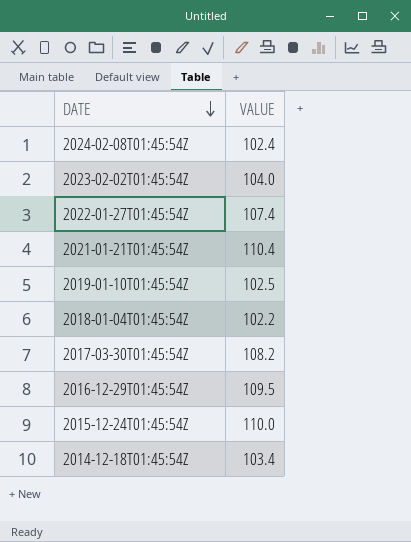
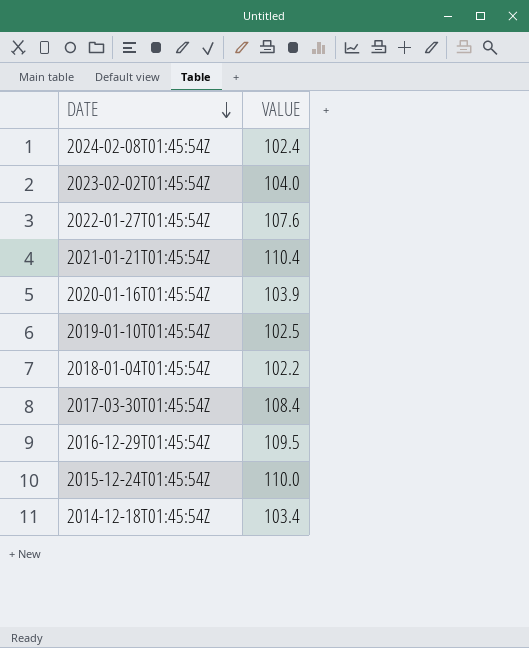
2022-01-27T01:45:54Z | VALUE: 107.4 -> 107.6
row 2020-01-16T01:45:54Z: none -> 103.9
2017-03-30T01:45:54Z | VALUE: 108.2 -> 108.4

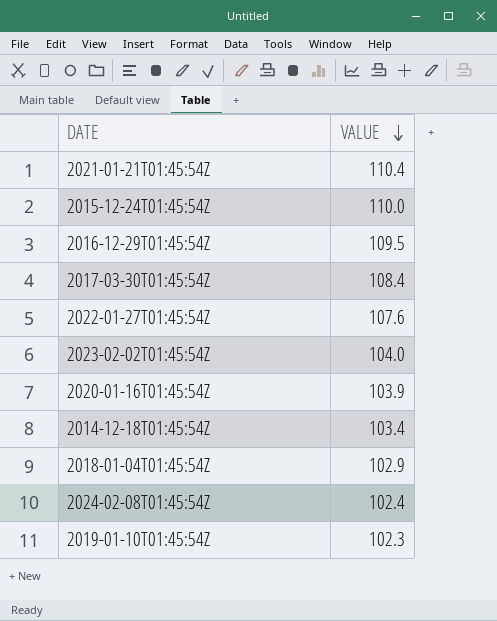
row order: DATE descending -> VALUE descending
2018-01-04T01:45:54Z | VALUE: 102.2 -> 102.9
2019-01-10T01:45:54Z | VALUE: 102.5 -> 102.3

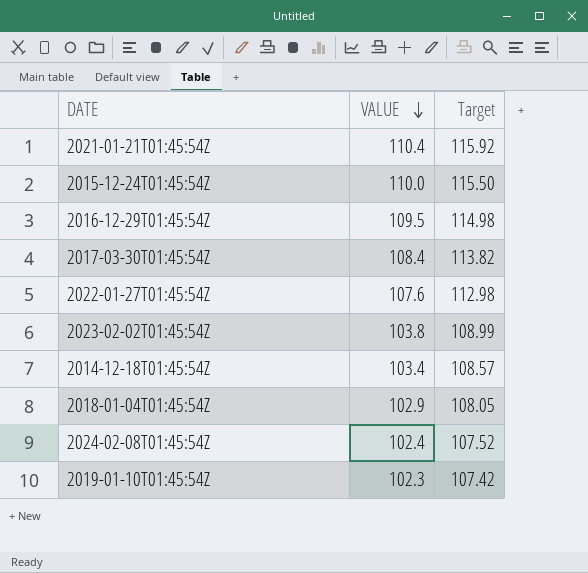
column Target | formula: none -> [VALUE] * 1.05
row 2020-01-16T01:45:54Z: 103.9 -> none
2023-02-02T01:45:54Z | VALUE: 104.0 -> 103.8

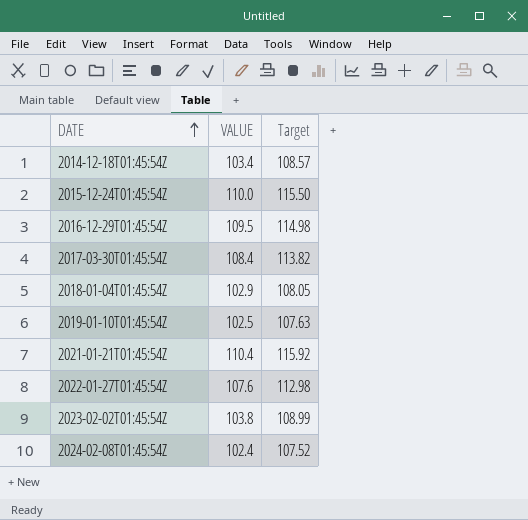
row order: VALUE descending -> DATE ascending
2019-01-10T01:45:54Z | VALUE: 102.3 -> 102.5
2019-01-10T01:45:54Z | Target: 107.42 -> 107.63

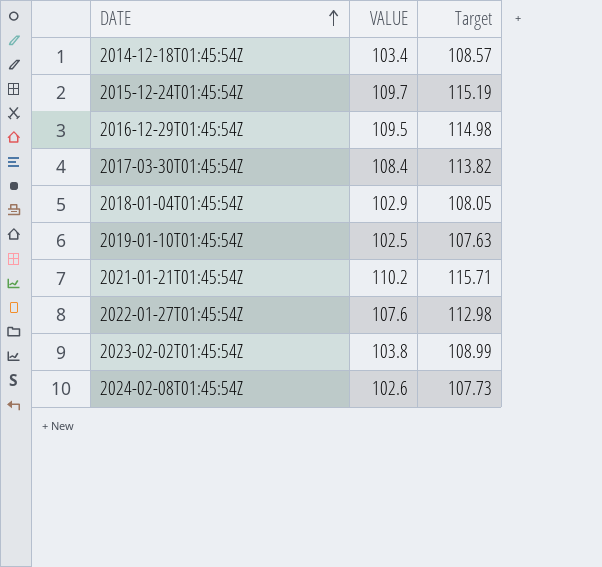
2015-12-24T01:45:54Z | VALUE: 110.0 -> 109.7
2015-12-24T01:45:54Z | Target: 115.50 -> 115.19
2021-01-21T01:45:54Z | VALUE: 110.4 -> 110.2
2021-01-21T01:45:54Z | Target: 115.92 -> 115.71
2024-02-08T01:45:54Z | VALUE: 102.4 -> 102.6
2024-02-08T01:45:54Z | Target: 107.52 -> 107.73

